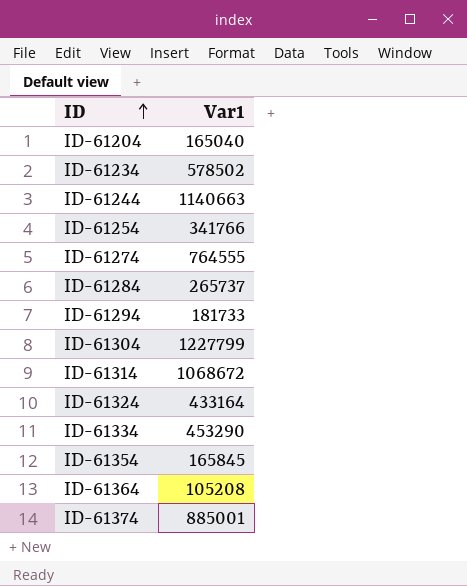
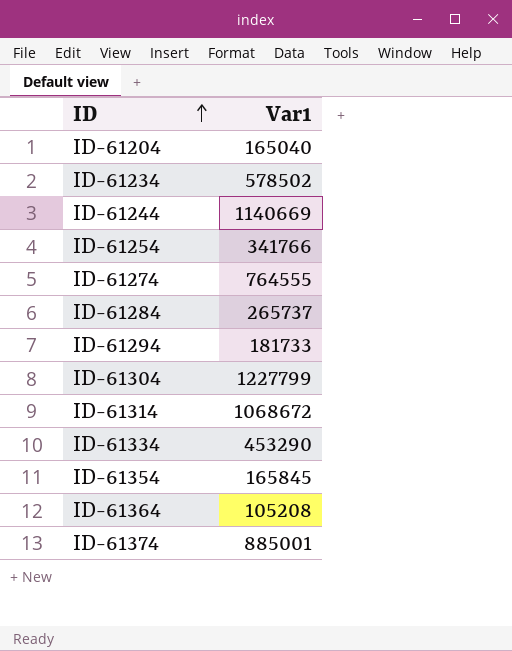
row ID-61324: 433164 -> none
ID-61244 | Var1: 1140663 -> 1140669

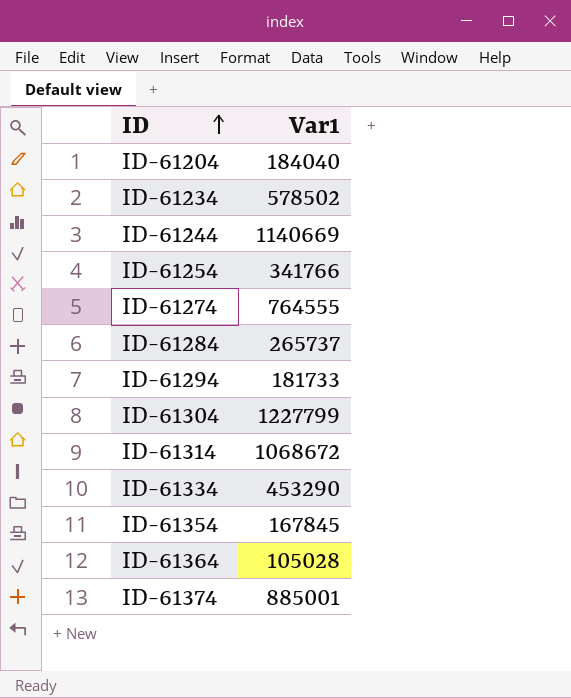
ID-61204 | Var1: 165040 -> 184040
ID-61354 | Var1: 165845 -> 167845
ID-61364 | Var1: 105208 -> 105028

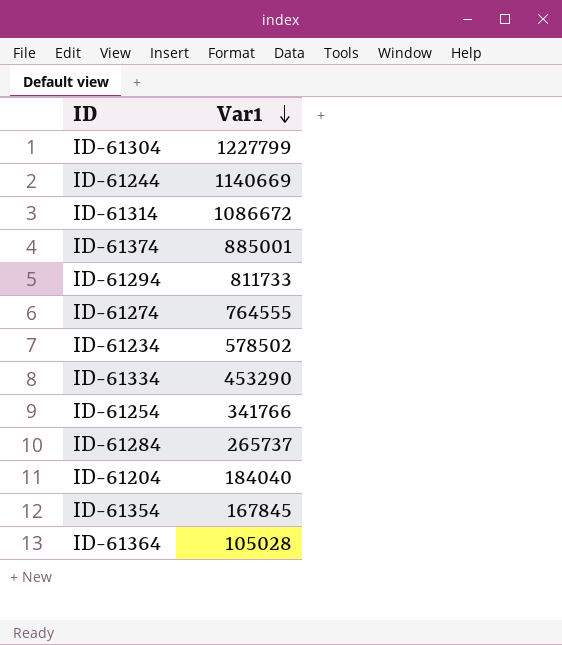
row order: ID ascending -> Var1 descending
ID-61314 | Var1: 1068672 -> 1086672
ID-61294 | Var1: 181733 -> 811733

